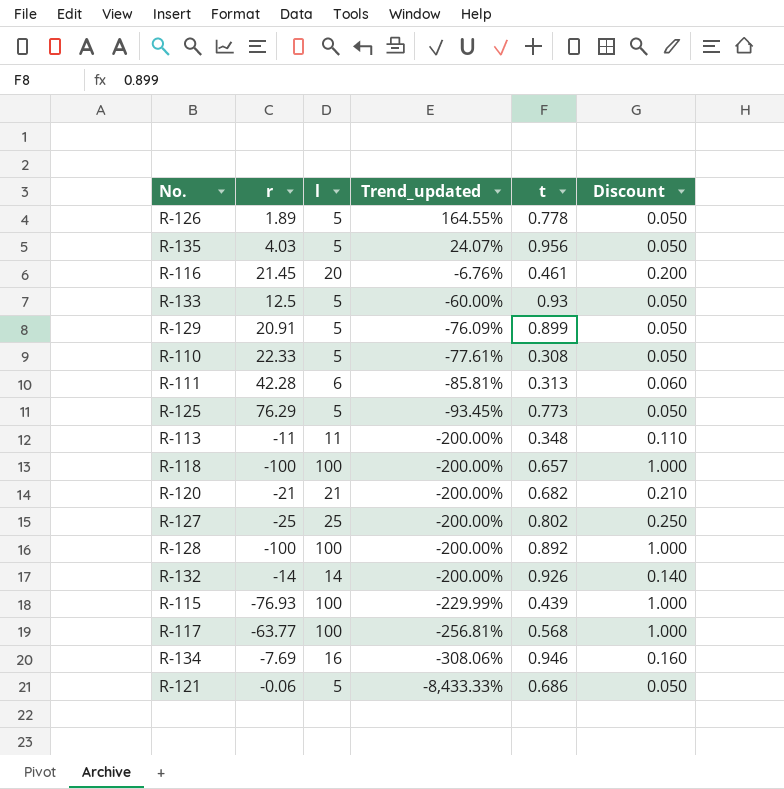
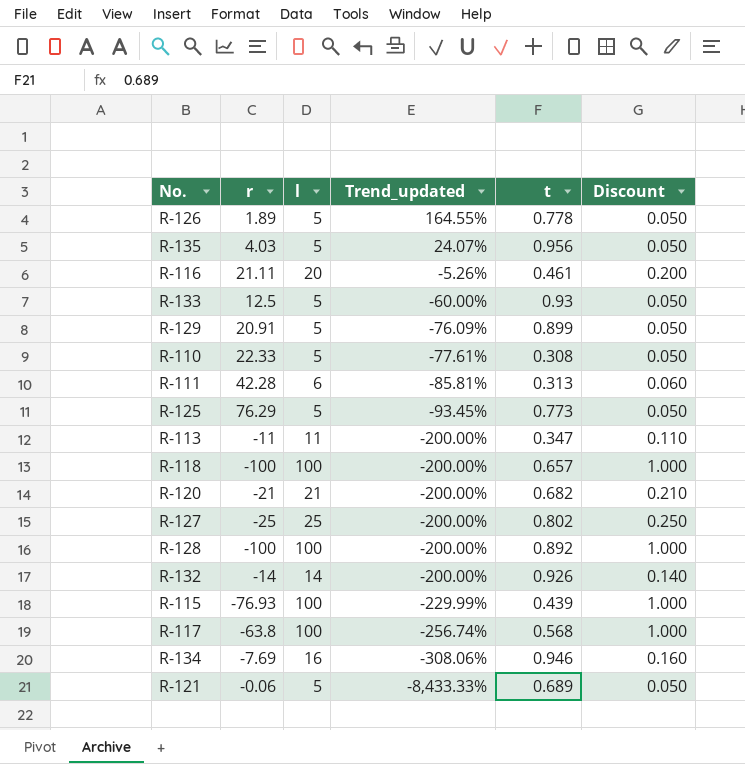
R-116 | r: 21.45 -> 21.11
R-116 | Trend_updated: -6.76% -> -5.26%
R-113 | t: 0.348 -> 0.347
R-117 | r: -63.77 -> -63.8
R-117 | Trend_updated: -256.81% -> -256.74%
R-121 | t: 0.686 -> 0.689

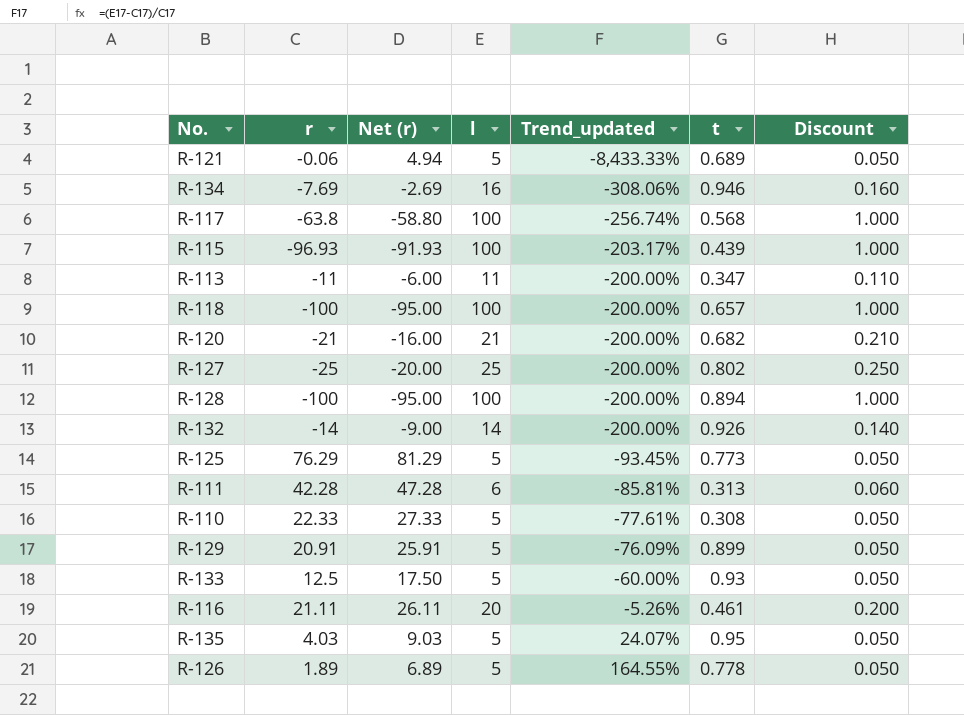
row order: Trend_updated descending -> Trend_updated ascending
column Net (r) | formula: none -> [r] + 5
R-115 | r: -76.93 -> -96.93
R-115 | Trend_updated: -229.99% -> -203.17%
R-128 | t: 0.892 -> 0.894
R-135 | t: 0.956 -> 0.95

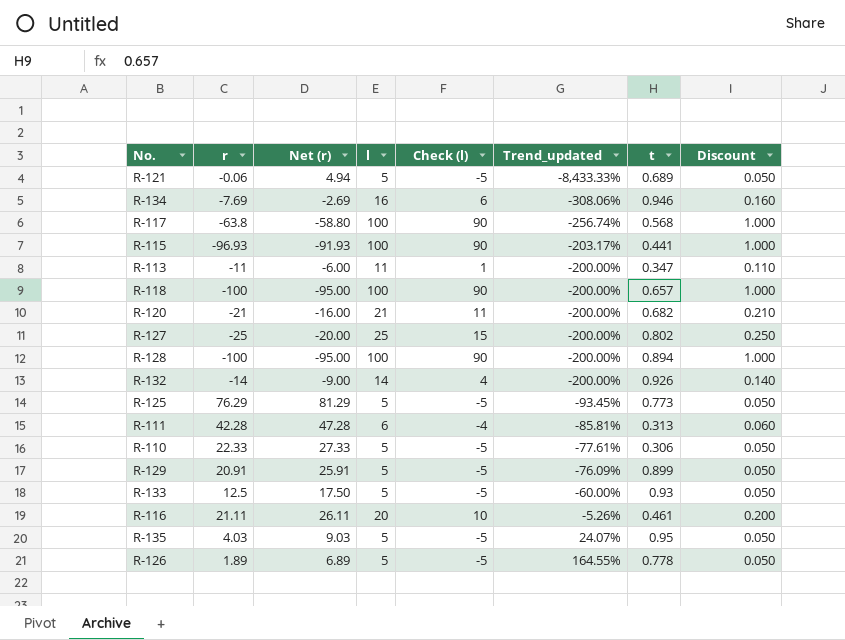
column Check (l) | formula: none -> [l] - 10
R-115 | t: 0.439 -> 0.441
R-110 | t: 0.308 -> 0.306

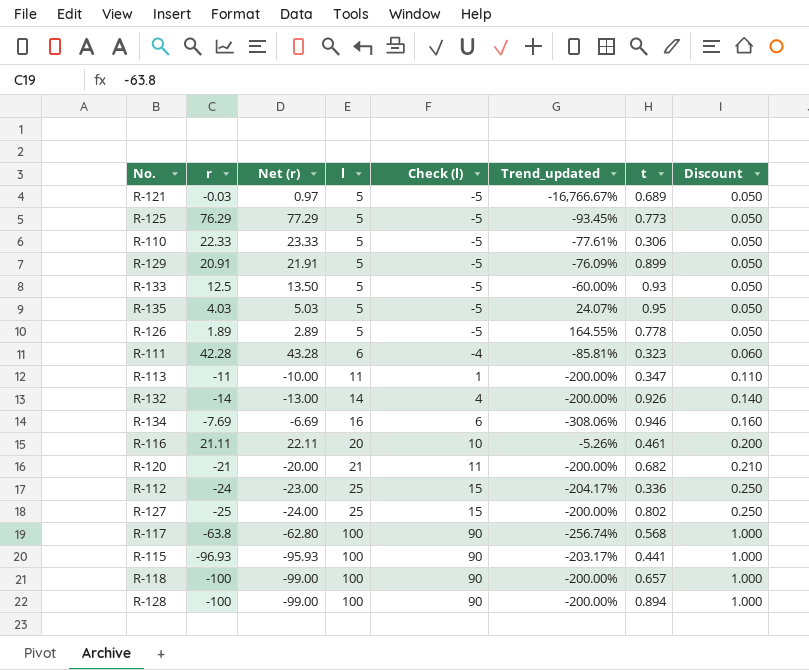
row order: Trend_updated ascending -> l ascending
column Net (r) | formula: [r] + 5 -> [r] + 1
R-121 | r: -0.06 -> -0.03
R-121 | Trend_updated: -8,433.33% -> -16,766.67%
R-111 | t: 0.313 -> 0.323
row R-112: none -> -24 | -23.00 | 25 | 15 | -204.17% | 0.336 | 0.250

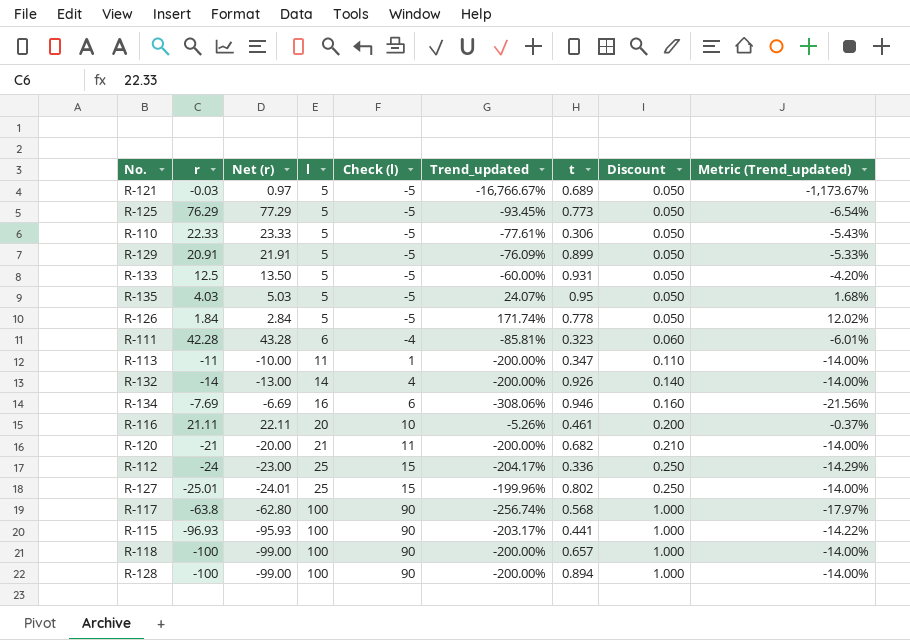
column Metric (Trend_updated) | formula: none -> [Trend_updated] * 0.07
R-133 | t: 0.93 -> 0.931
R-126 | r: 1.89 -> 1.84
R-126 | Net (r): 2.89 -> 2.84
R-126 | Trend_updated: 164.55% -> 171.74%
R-127 | r: -25 -> -25.01
R-127 | Net (r): -24.00 -> -24.01
R-127 | Trend_updated: -200.00% -> -199.96%

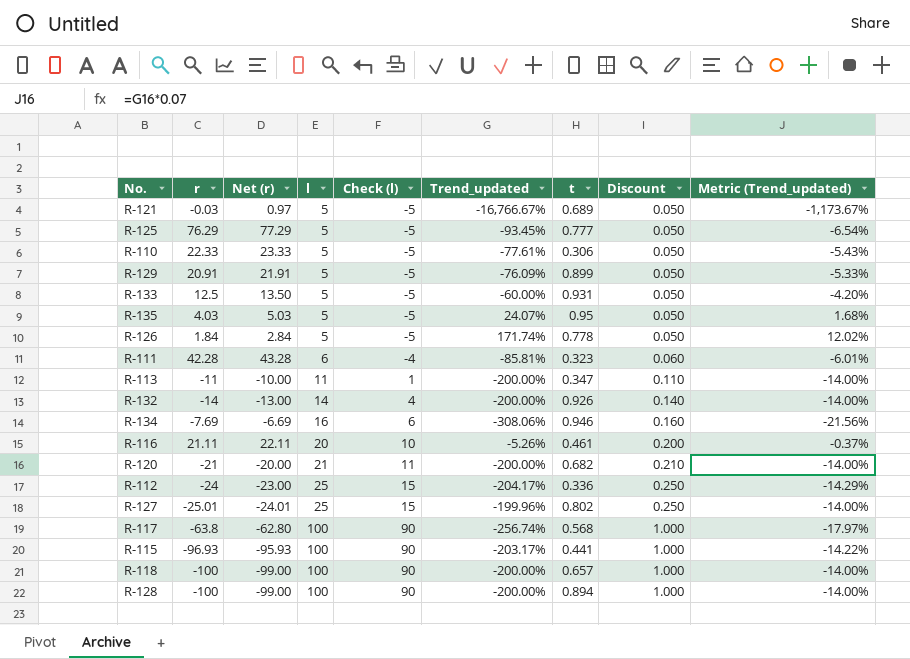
R-125 | t: 0.773 -> 0.777

